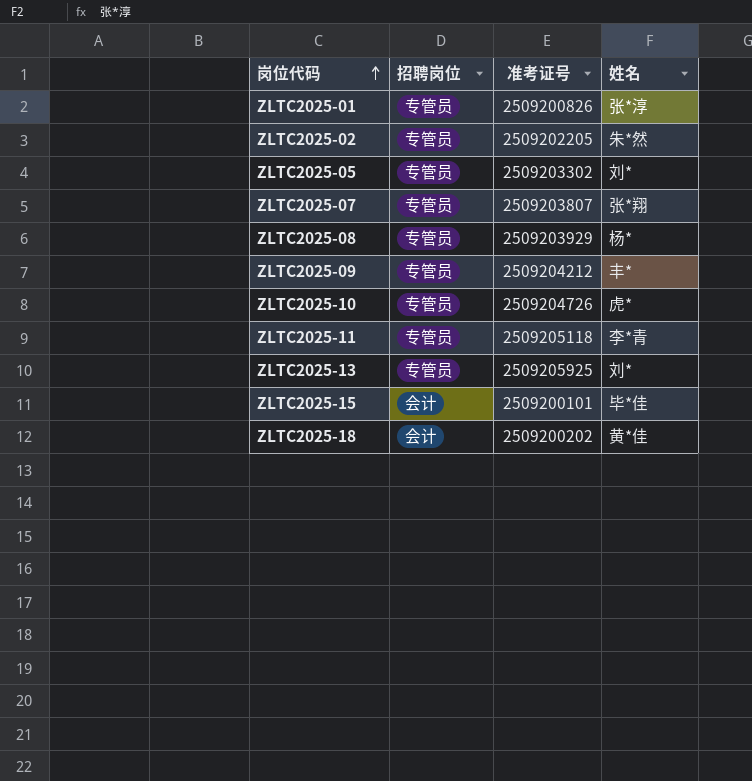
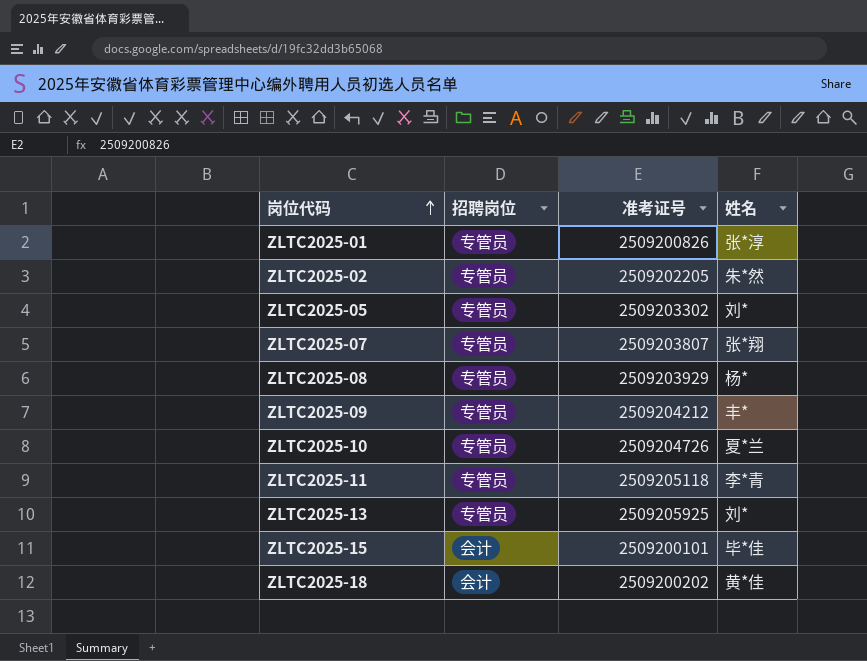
ZLTC2025-10 | 姓名: 虎* -> 夏*兰

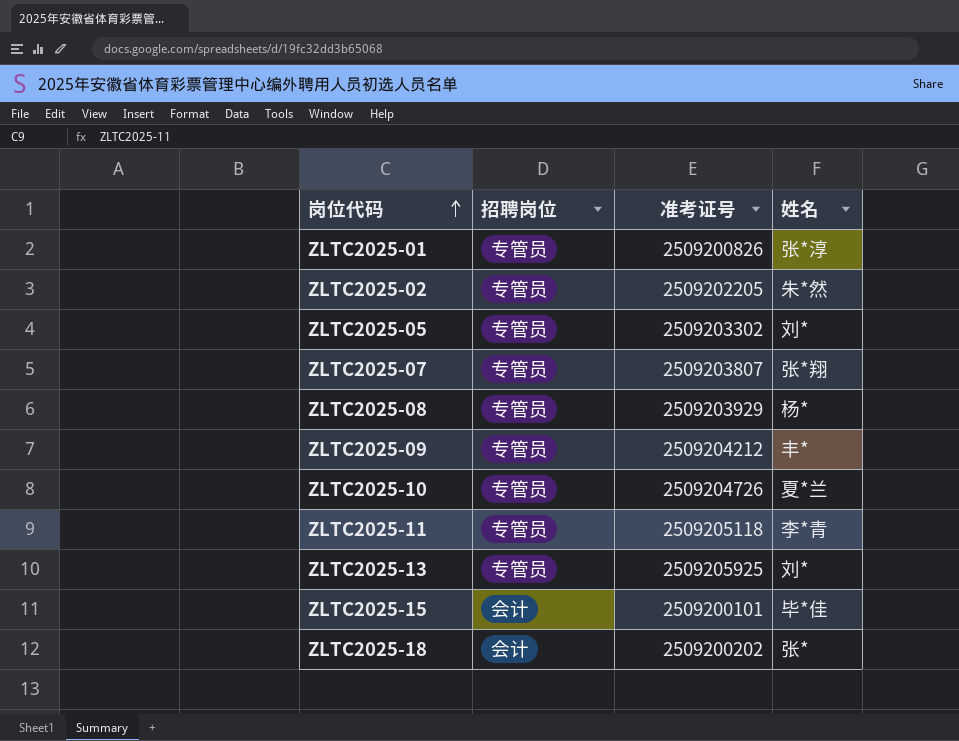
ZLTC2025-18 | 姓名: 黄*佳 -> 张*

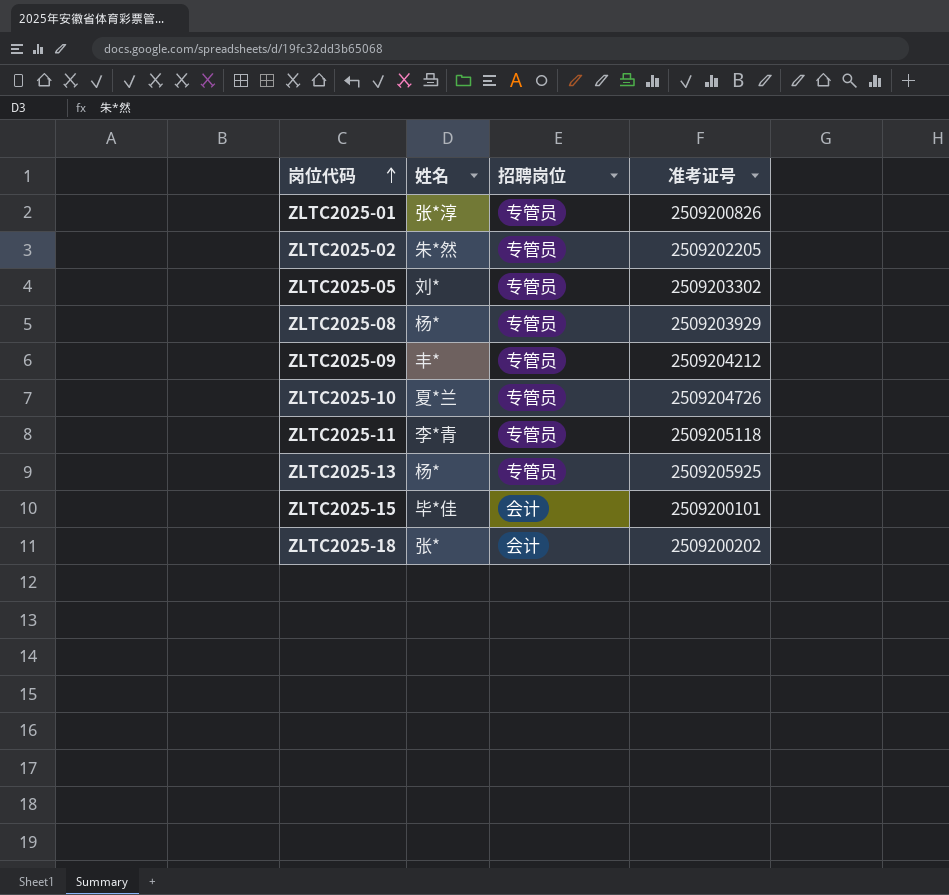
column 姓名 | position: 4 -> 2
row ZLTC2025-07: 专管员 | 2509203807 | 张*翔 -> none
ZLTC2025-13 | 姓名: 刘* -> 杨*

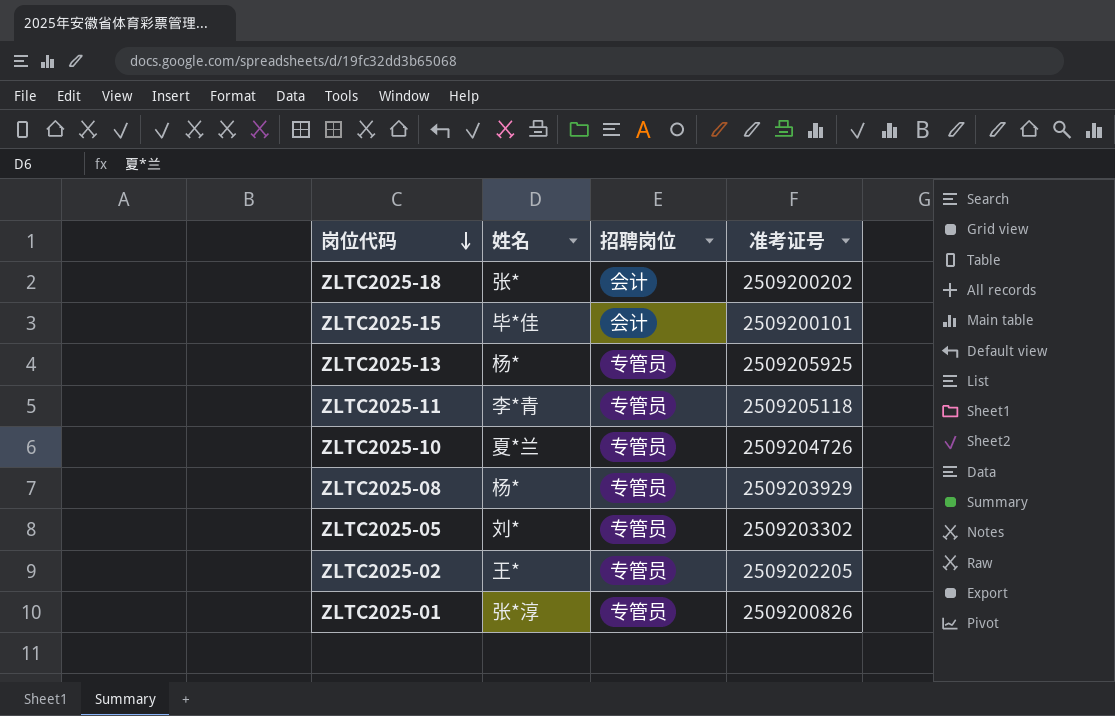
row order: 岗位代码 ascending -> 岗位代码 descending
row ZLTC2025-09: 丰* | 专管员 | 2509204212 -> none
ZLTC2025-02 | 姓名: 朱*然 -> 王*

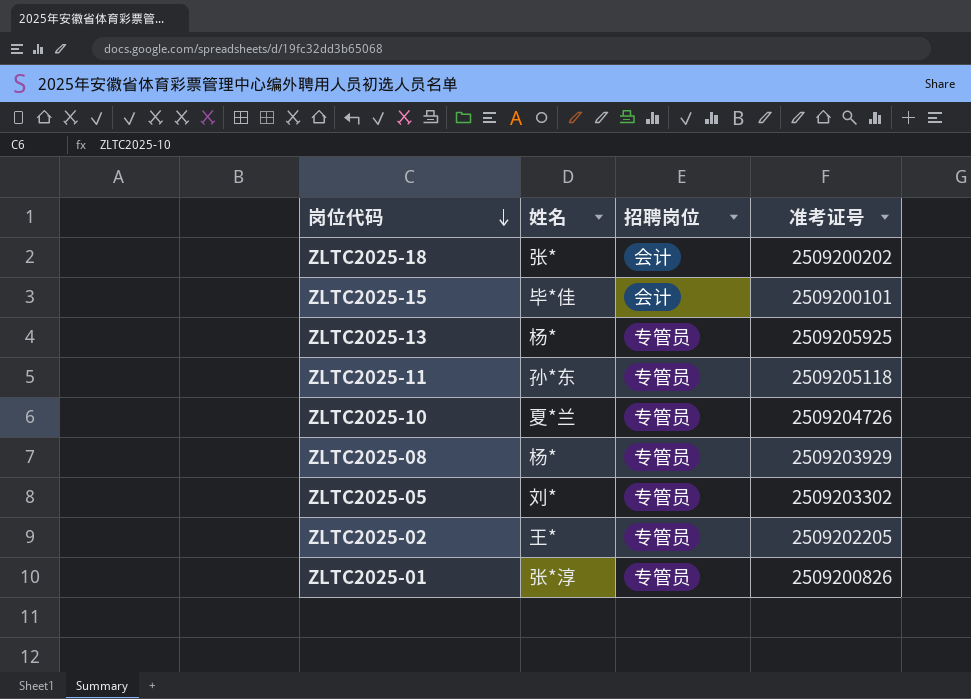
ZLTC2025-11 | 姓名: 李*青 -> 孙*东

